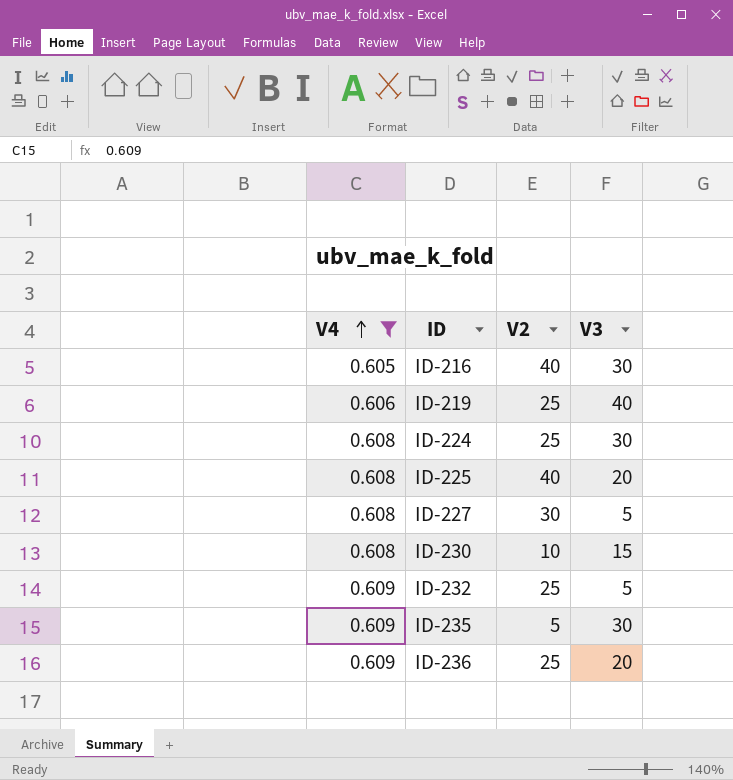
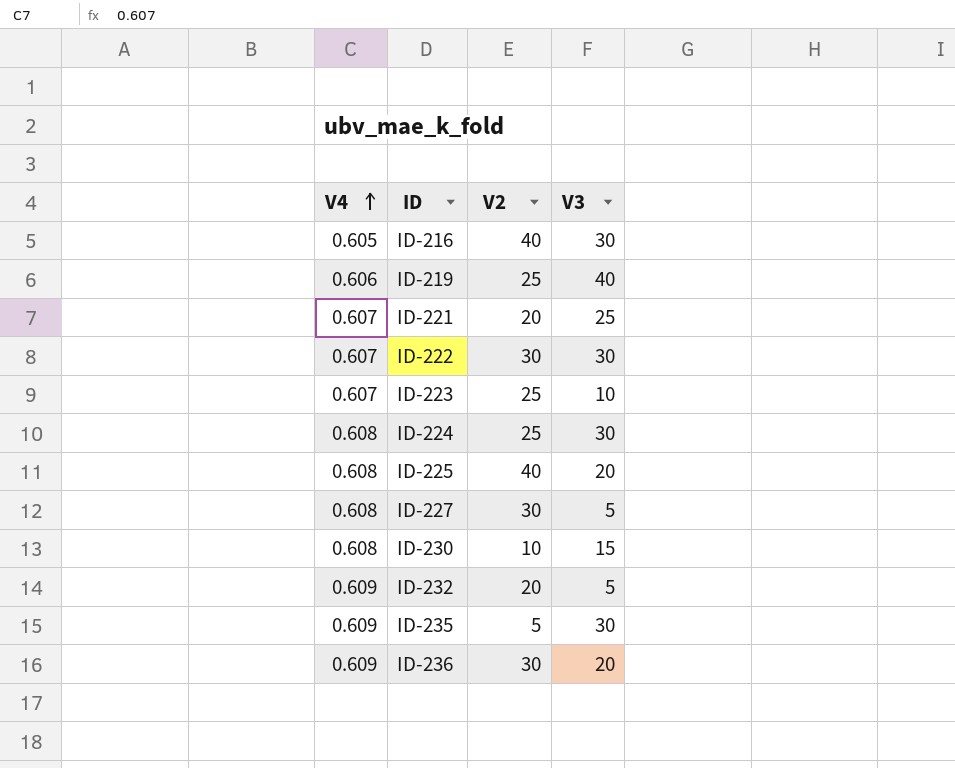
filter: V4 != 0.607 -> none
ID-232 | V2: 25 -> 20
ID-236 | V2: 25 -> 30

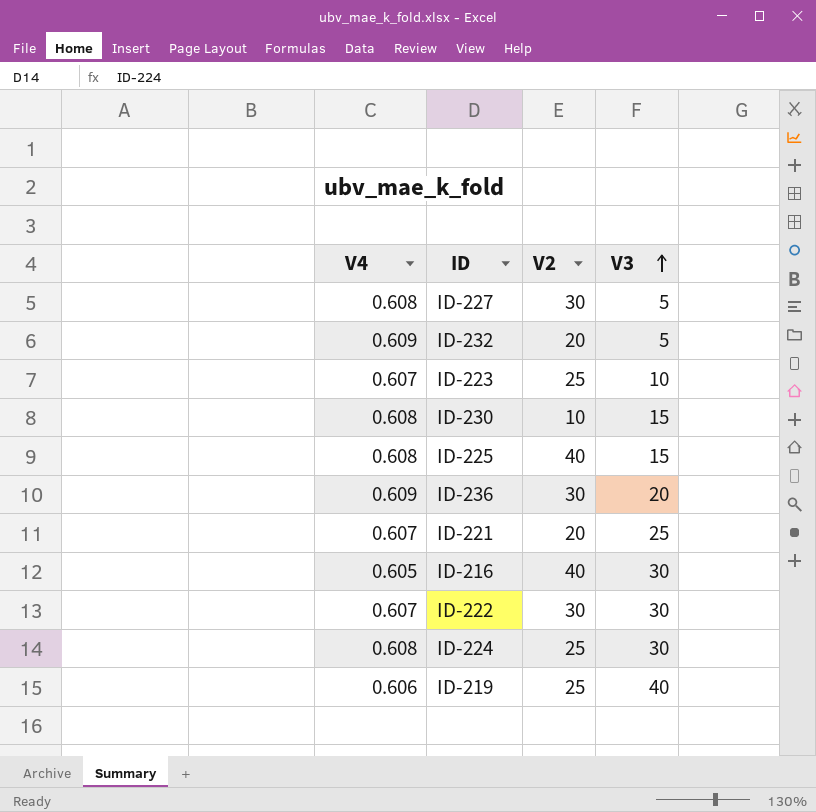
row order: V4 ascending -> V3 ascending
row ID-235: 0.609 | 5 | 30 -> none
ID-225 | V3: 20 -> 15

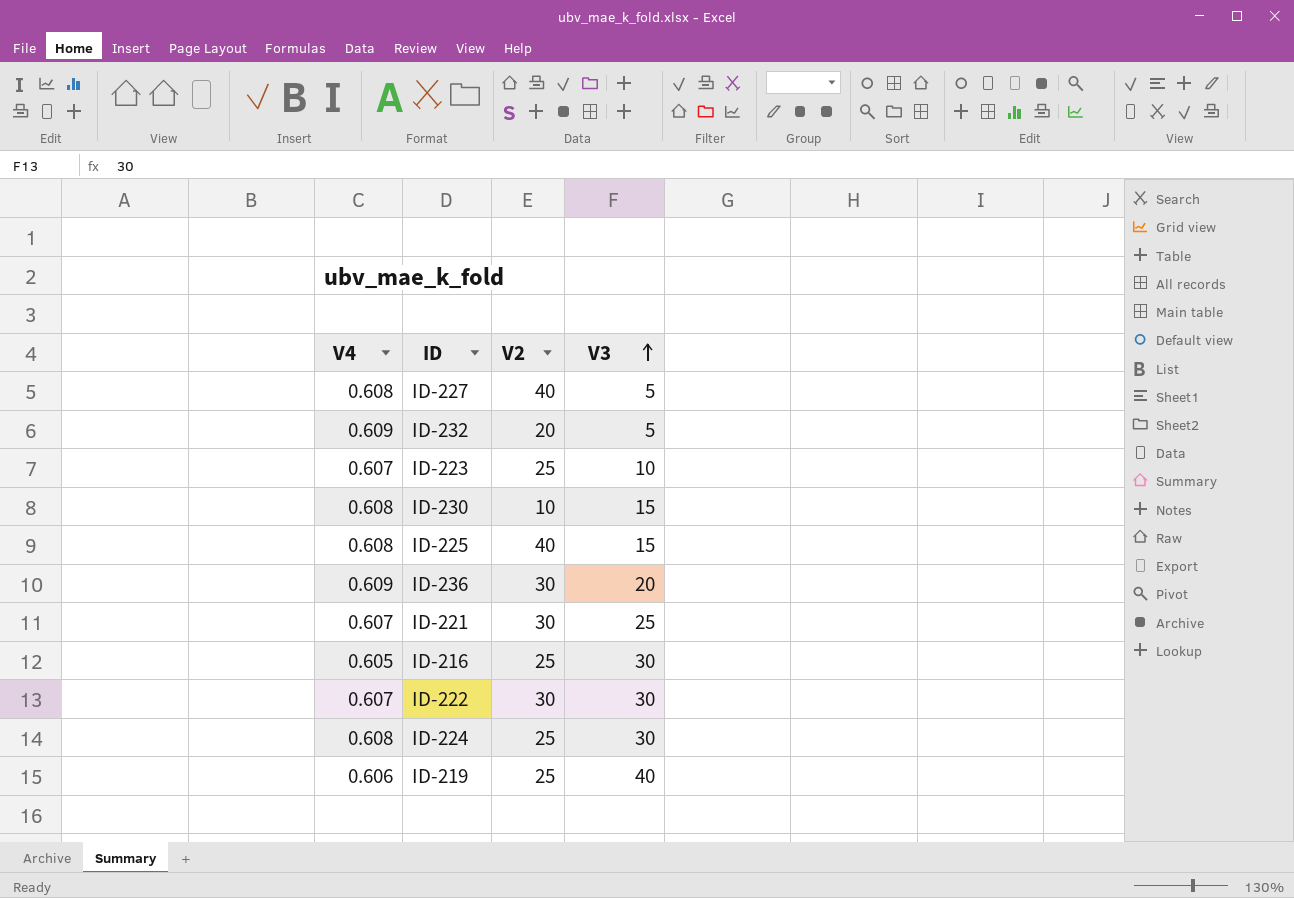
ID-227 | V2: 30 -> 40
ID-221 | V2: 20 -> 30
ID-216 | V2: 40 -> 25

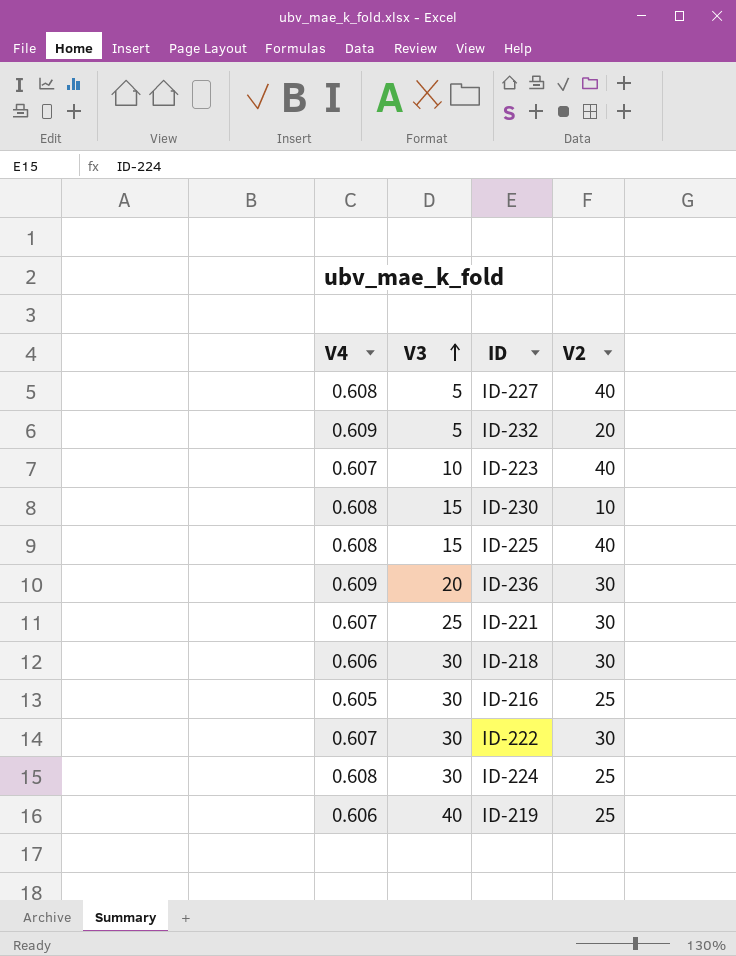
column V3 | position: 4 -> 2
ID-223 | V2: 25 -> 40
row ID-218: none -> 0.606 | 30 | 30

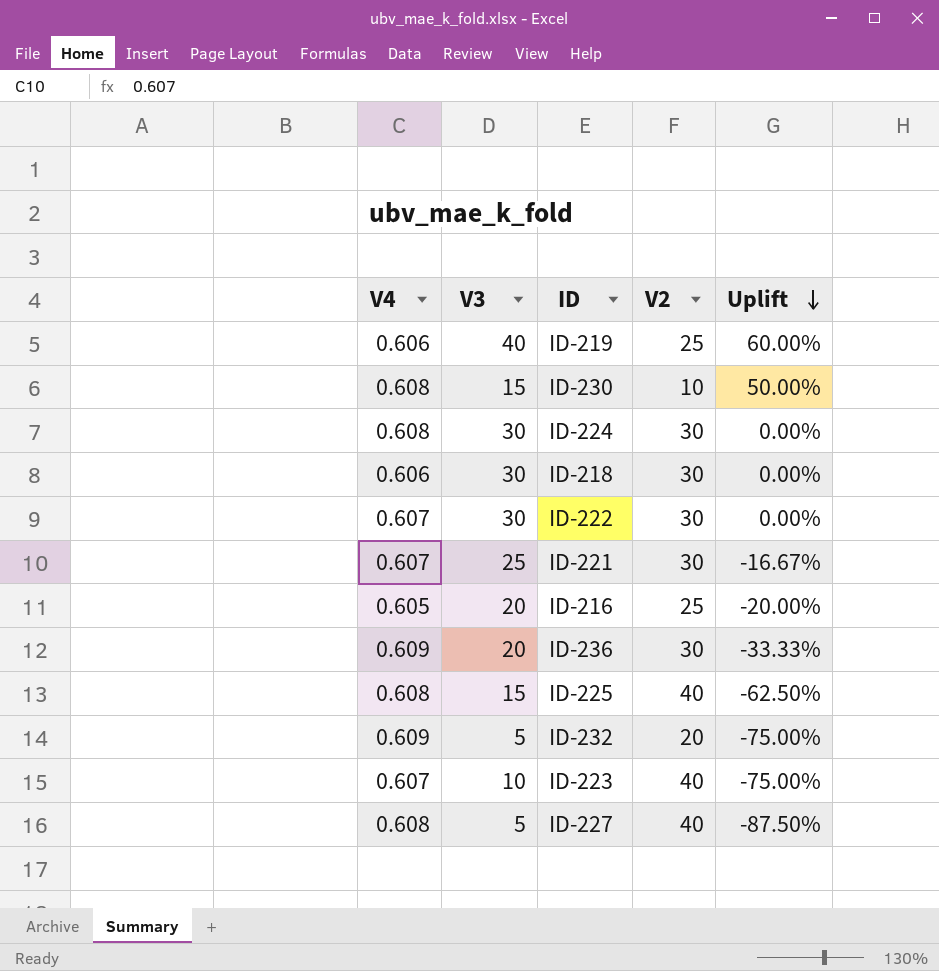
row order: V3 ascending -> Uplift descending
column Uplift | formula: none -> ([V3] - [V2]) / [V2]
ID-224 | V2: 25 -> 30
ID-216 | V3: 30 -> 20

